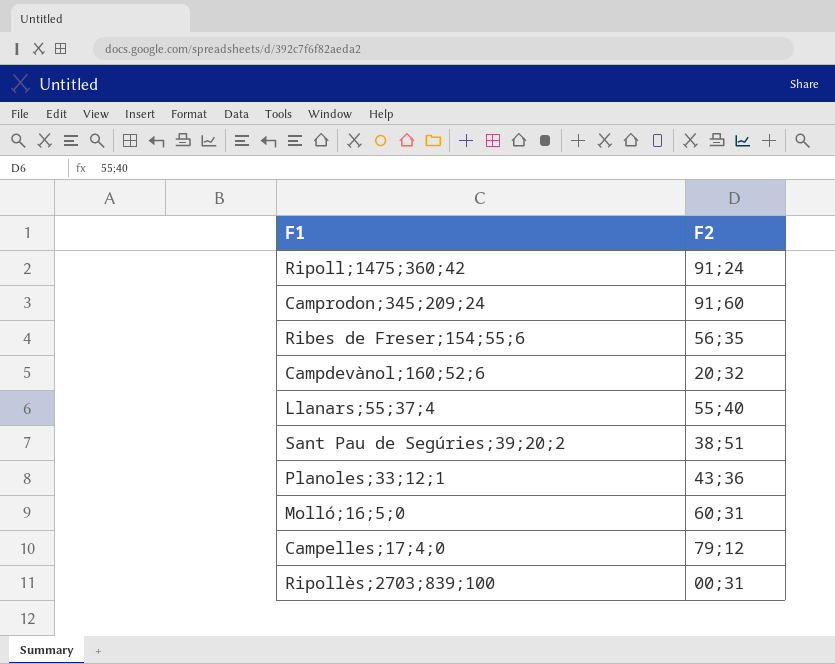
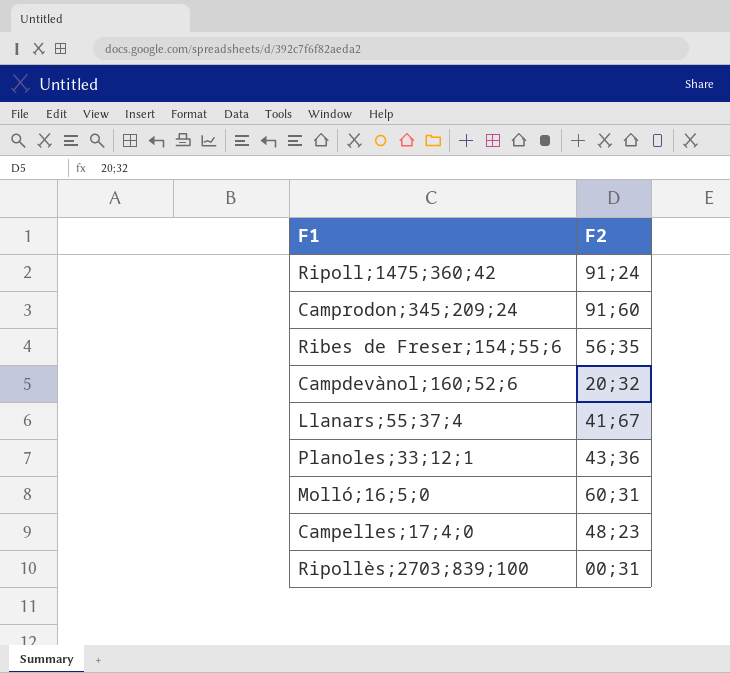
row Sant Pau de Segúries;39;20;2: 38;51 -> none
Llanars;55;37;4 | F2: 55;40 -> 41;67
Campelles;17;4;0 | F2: 79;12 -> 48;23

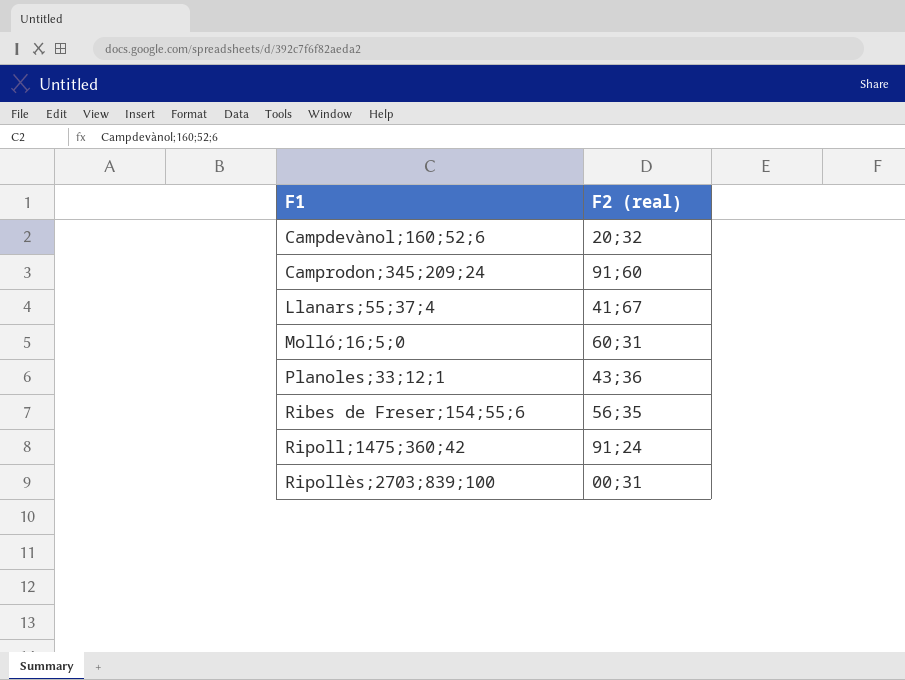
row order: none -> F1 ascending
column name: F2 -> F2 (real)
row Campelles;17;4;0: 48;23 -> none

